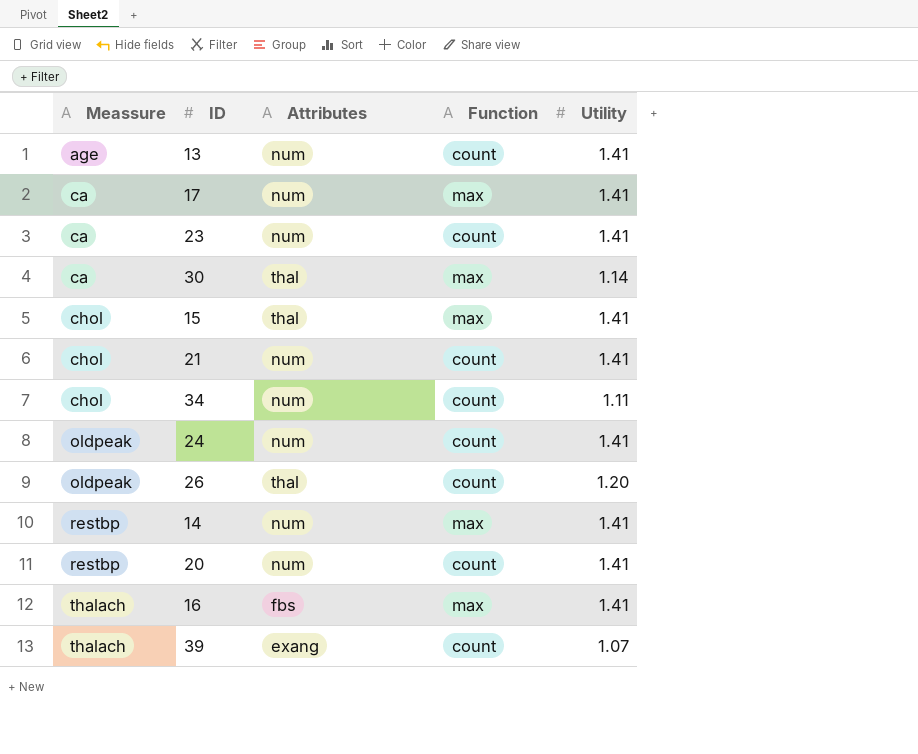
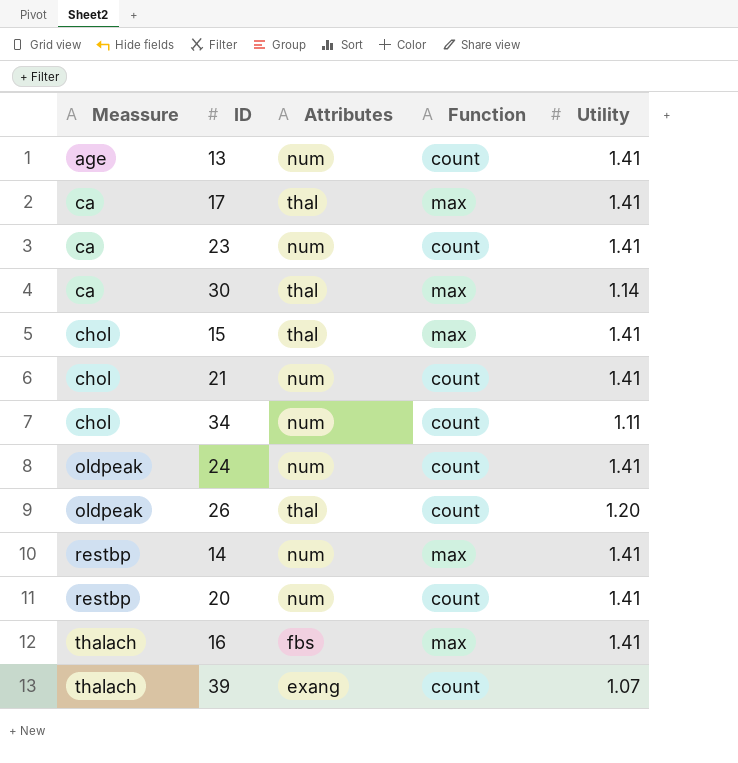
17 | Attributes: num -> thal

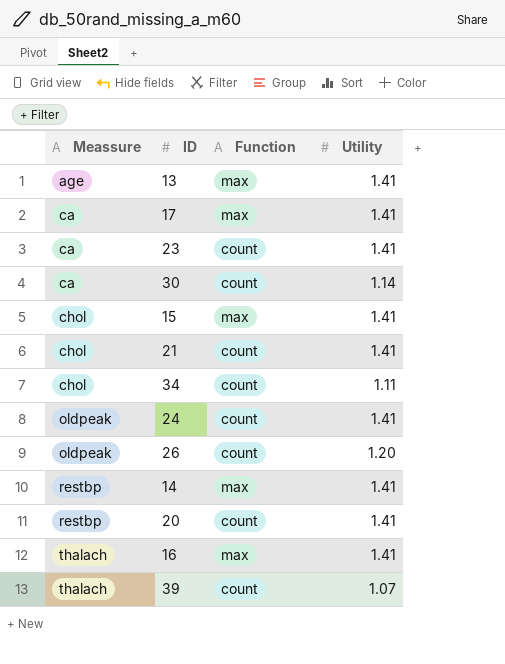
column Attributes | position: 3 -> none
13 | Function: count -> max
30 | Function: max -> count

